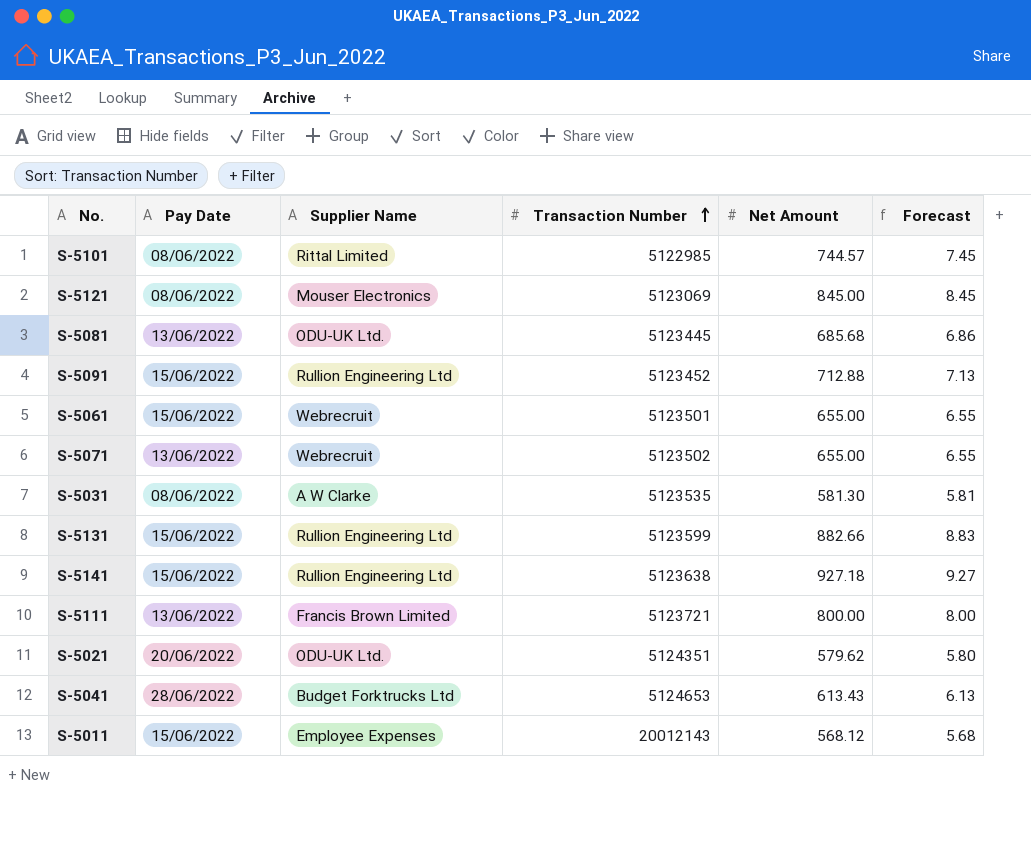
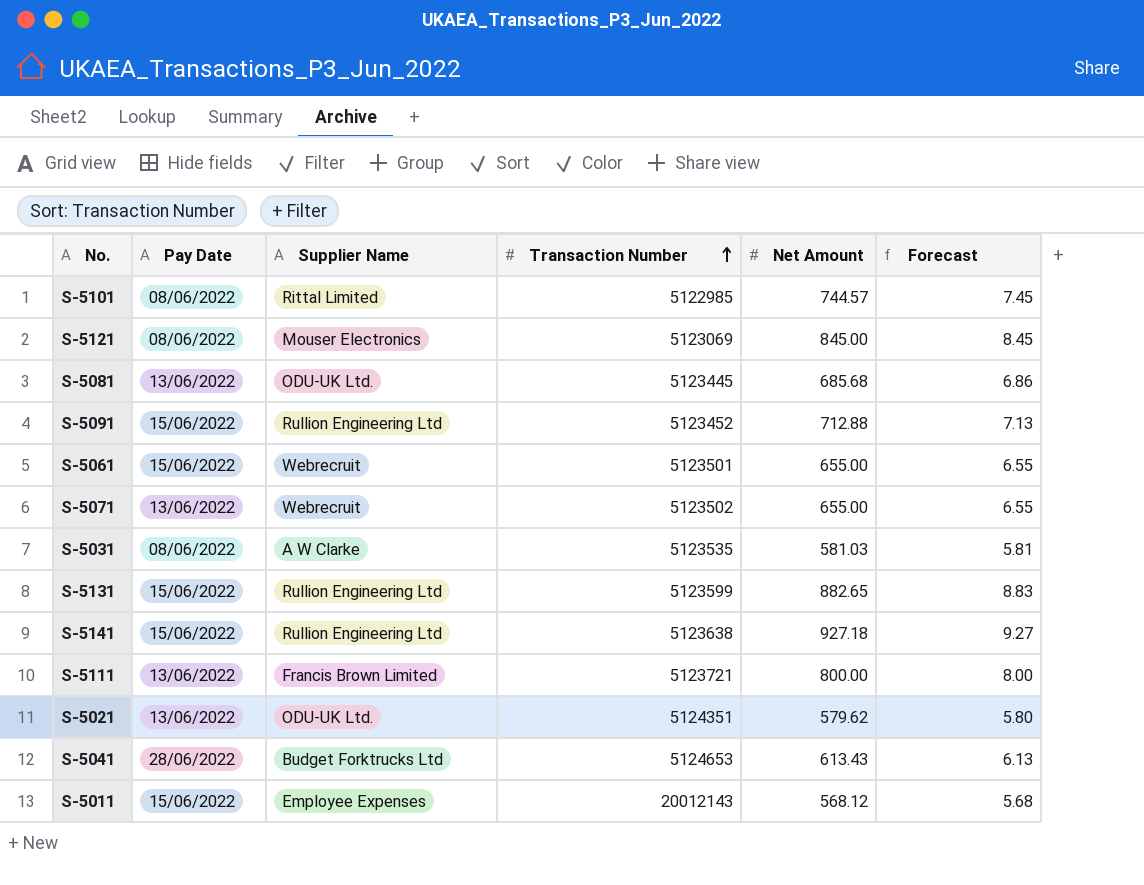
S-5031 | Net Amount: 581.30 -> 581.03
S-5131 | Net Amount: 882.66 -> 882.65
S-5021 | Pay Date: 20/06/2022 -> 13/06/2022

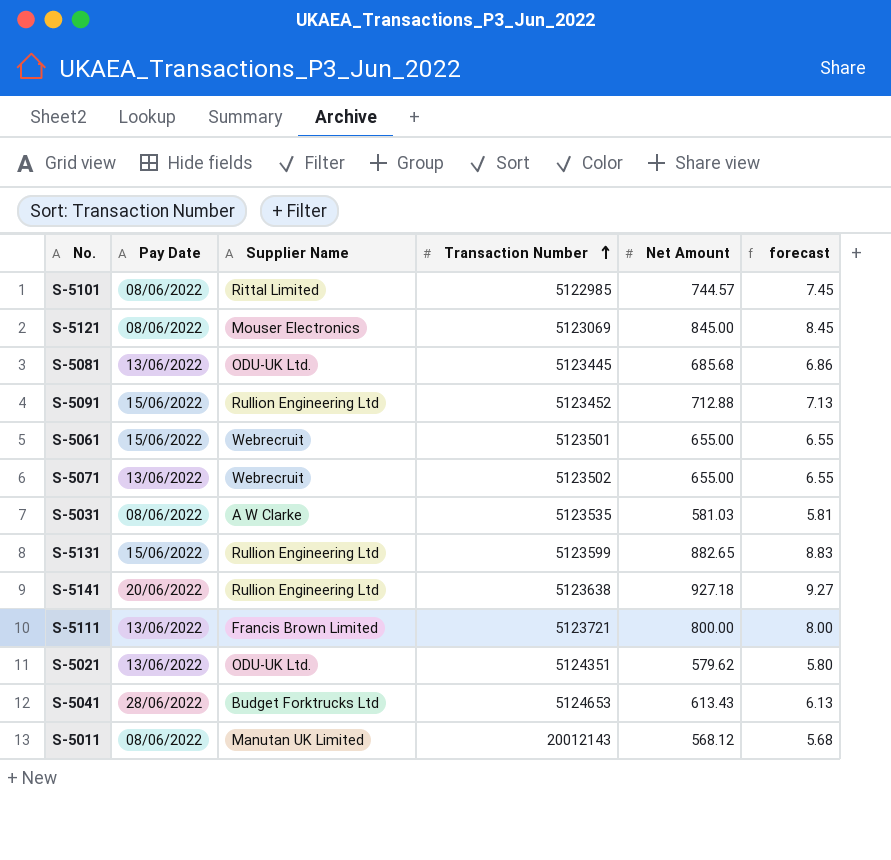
column name: Forecast -> forecast
S-5141 | Pay Date: 15/06/2022 -> 20/06/2022
S-5011 | Pay Date: 15/06/2022 -> 08/06/2022
S-5011 | Supplier Name: Employee Expenses -> Manutan UK Limited

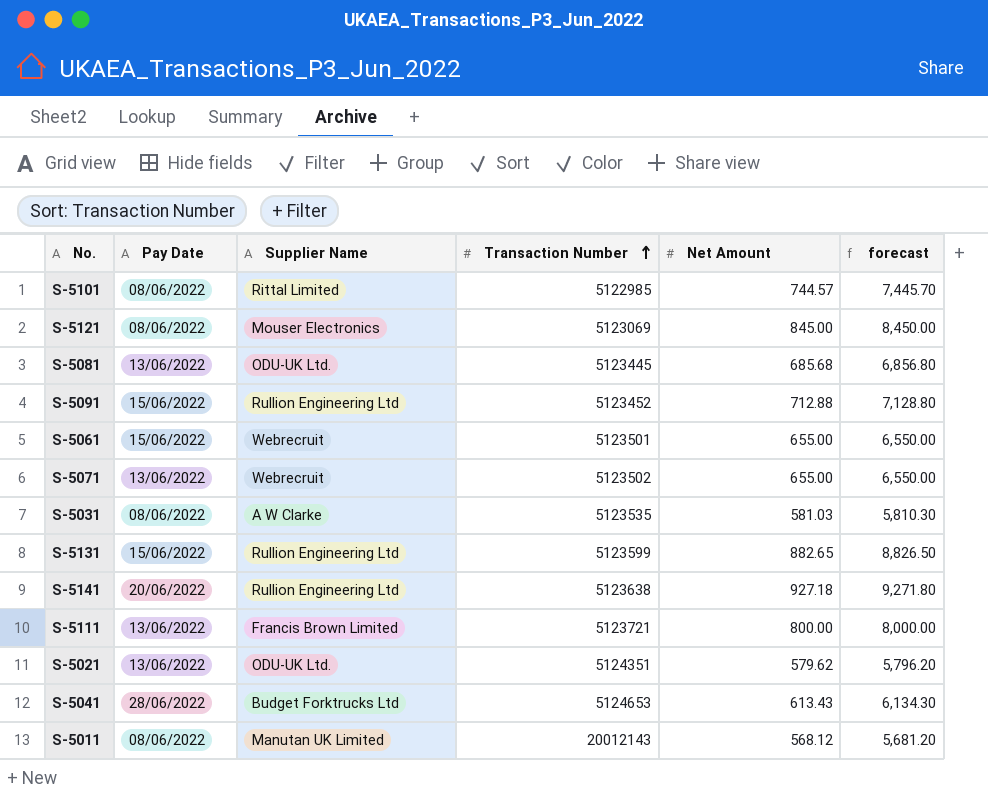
column forecast | formula: [Net Amount] * 0.01 -> [Net Amount] * 10

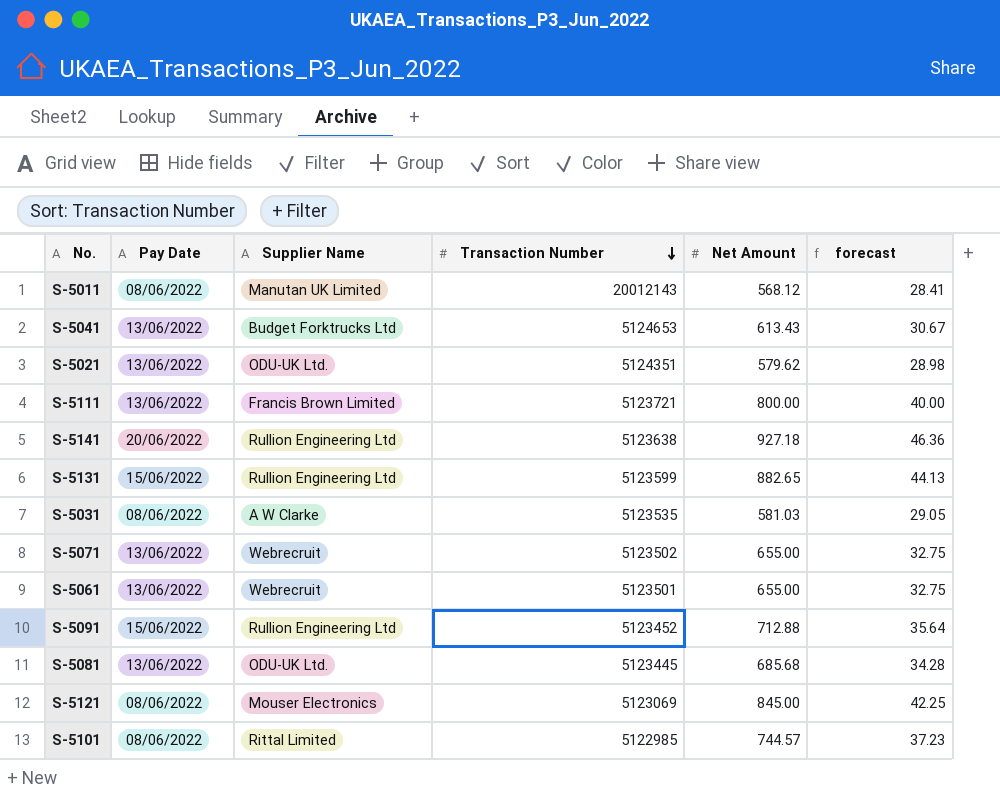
row order: Transaction Number ascending -> Transaction Number descending
column forecast | formula: [Net Amount] * 10 -> [Net Amount] * 0.05
S-5041 | Pay Date: 28/06/2022 -> 13/06/2022
S-5061 | Pay Date: 15/06/2022 -> 13/06/2022

